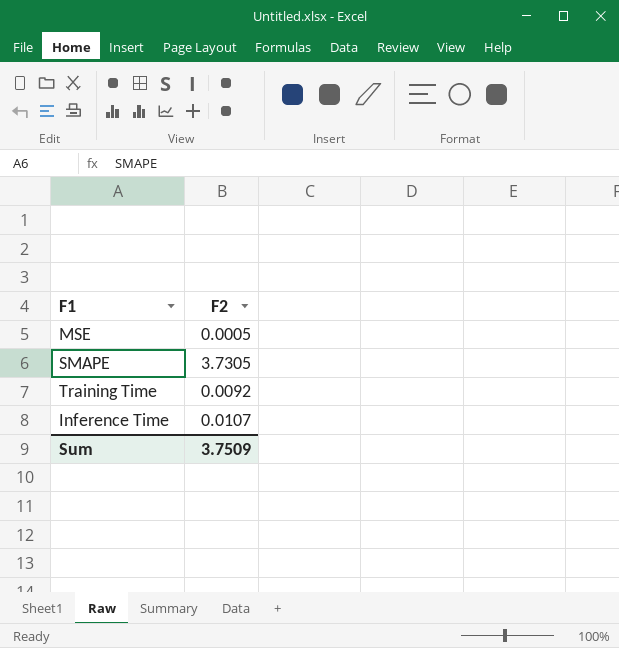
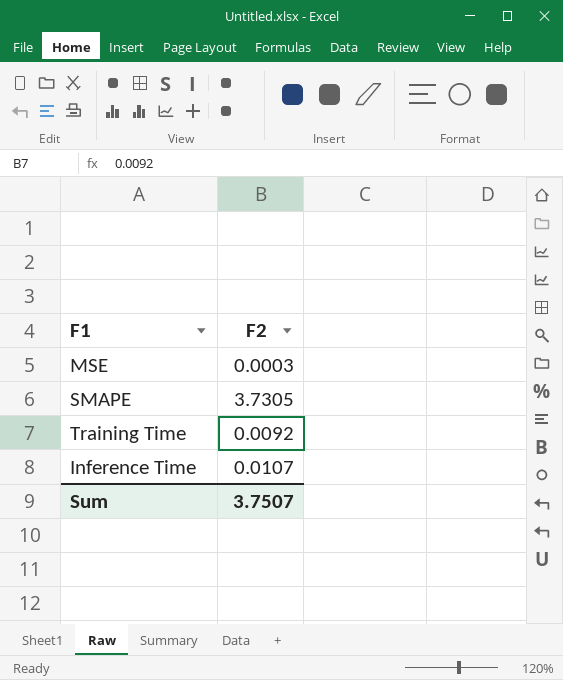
MSE | F2: 0.0005 -> 0.0003
Sum | F2: 3.7509 -> 3.7507

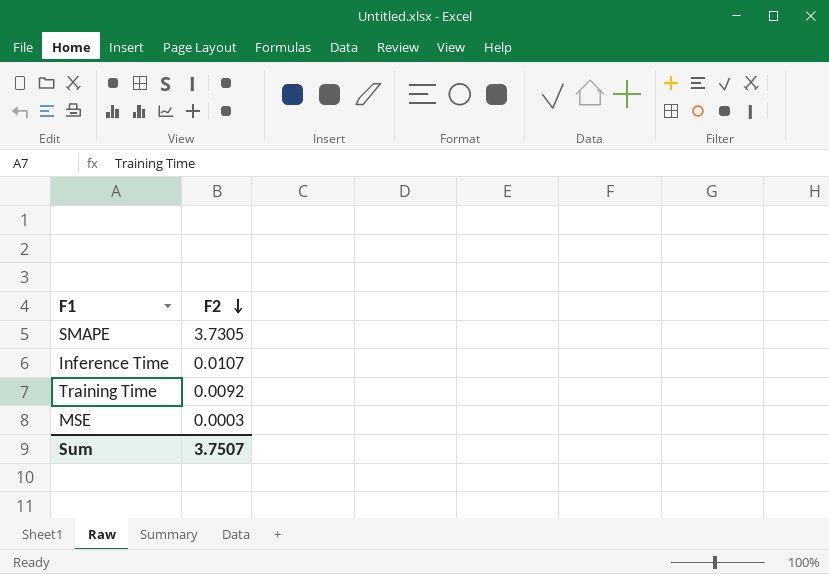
row order: none -> F2 descending

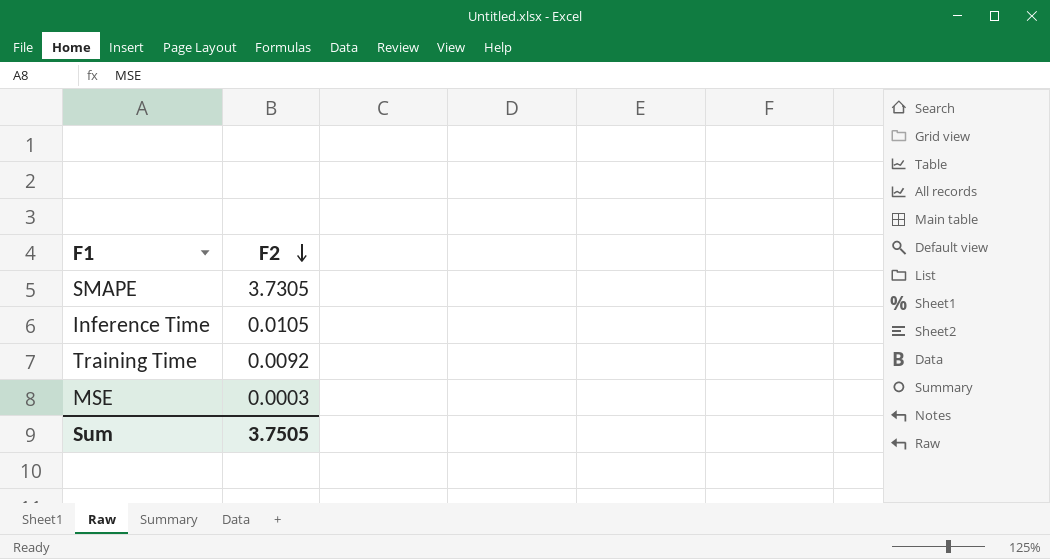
Inference Time | F2: 0.0107 -> 0.0105
Sum | F2: 3.7507 -> 3.7505

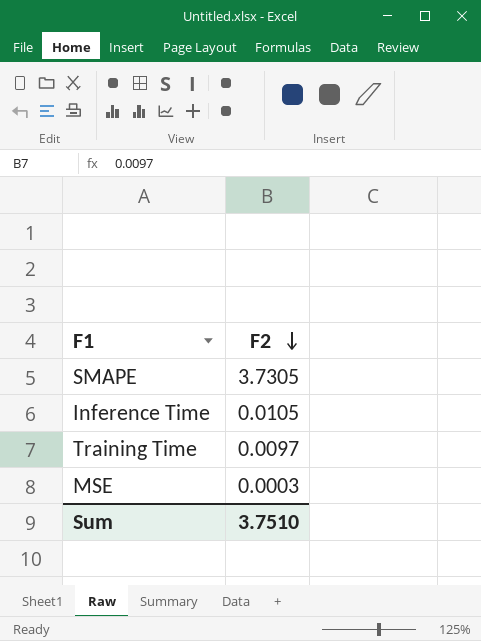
Training Time | F2: 0.0092 -> 0.0097
Sum | F2: 3.7505 -> 3.7510

